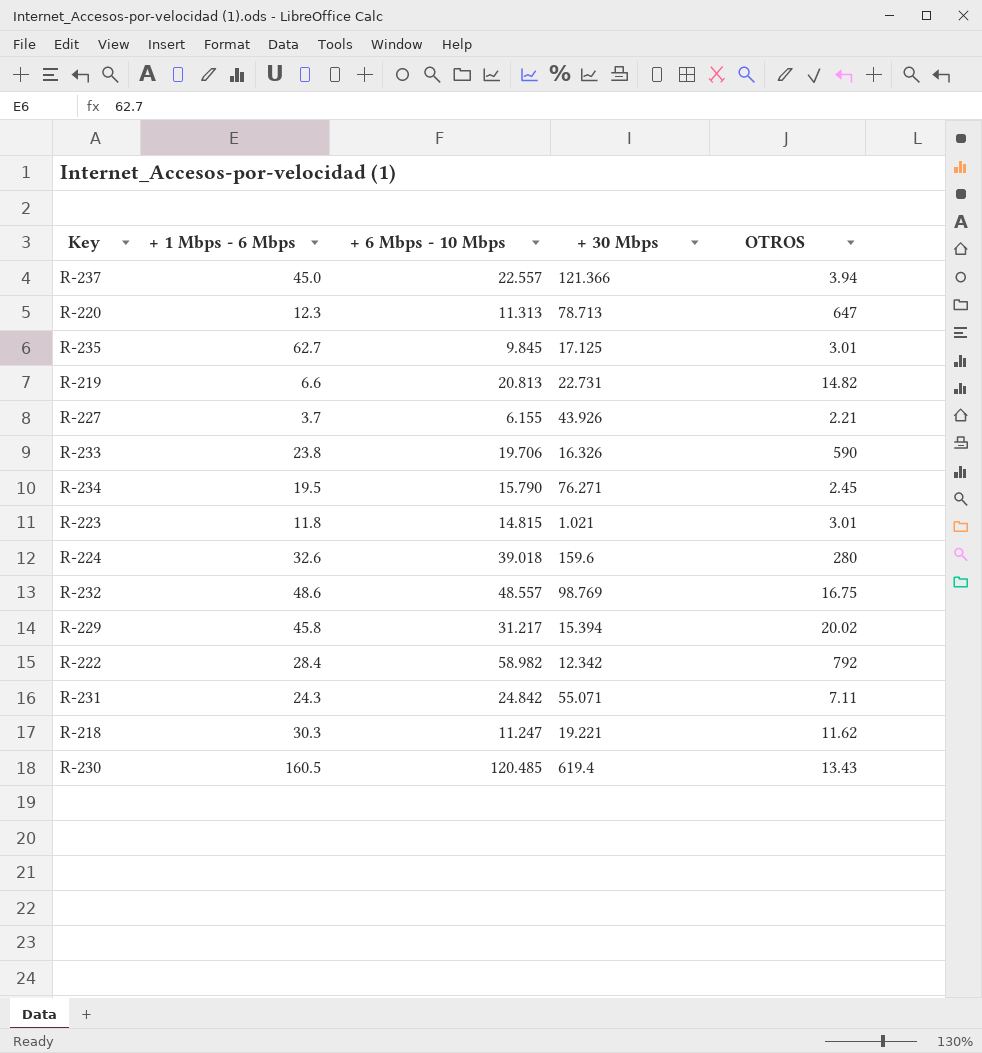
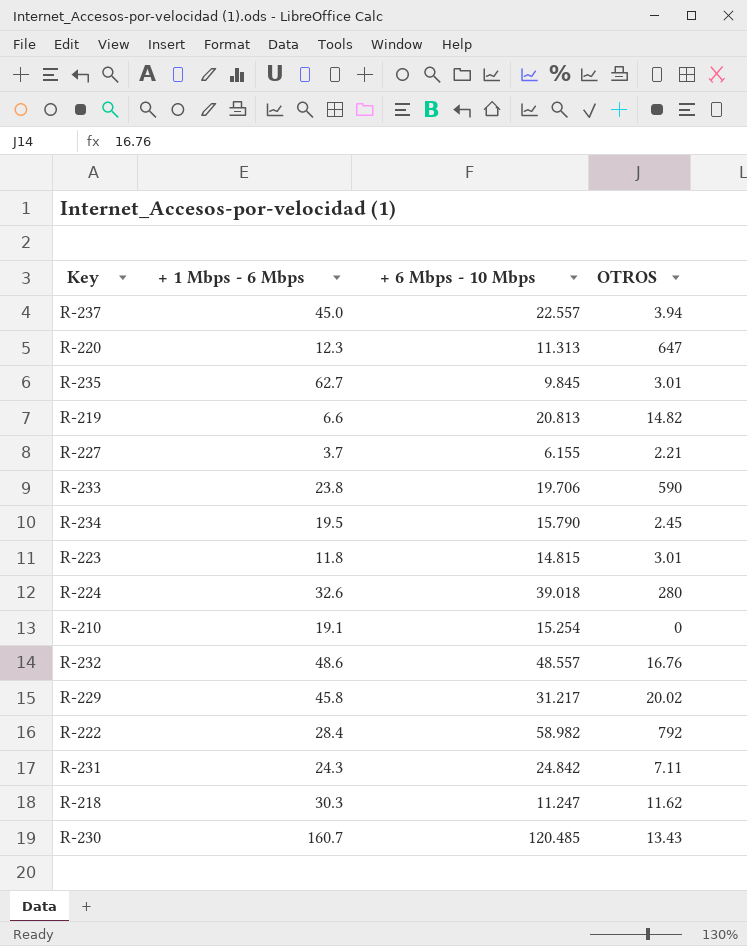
column + 30 Mbps | position: 4 -> none
row R-210: none -> 19.1 | 15.254 | 0
R-232 | OTROS: 16.75 -> 16.76
R-230 | + 1 Mbps - 6 Mbps: 160.5 -> 160.7

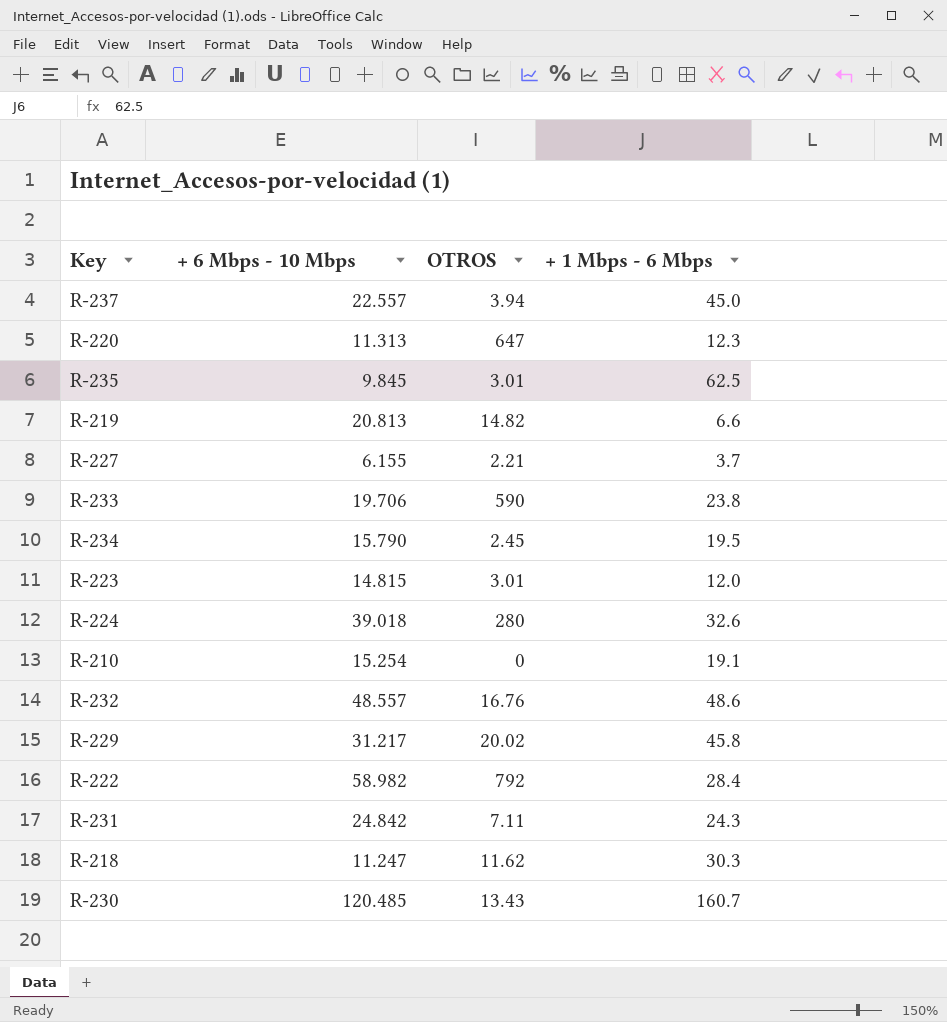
column + 1 Mbps - 6 Mbps | position: 2 -> 4
R-235 | + 1 Mbps - 6 Mbps: 62.7 -> 62.5
R-223 | + 1 Mbps - 6 Mbps: 11.8 -> 12.0

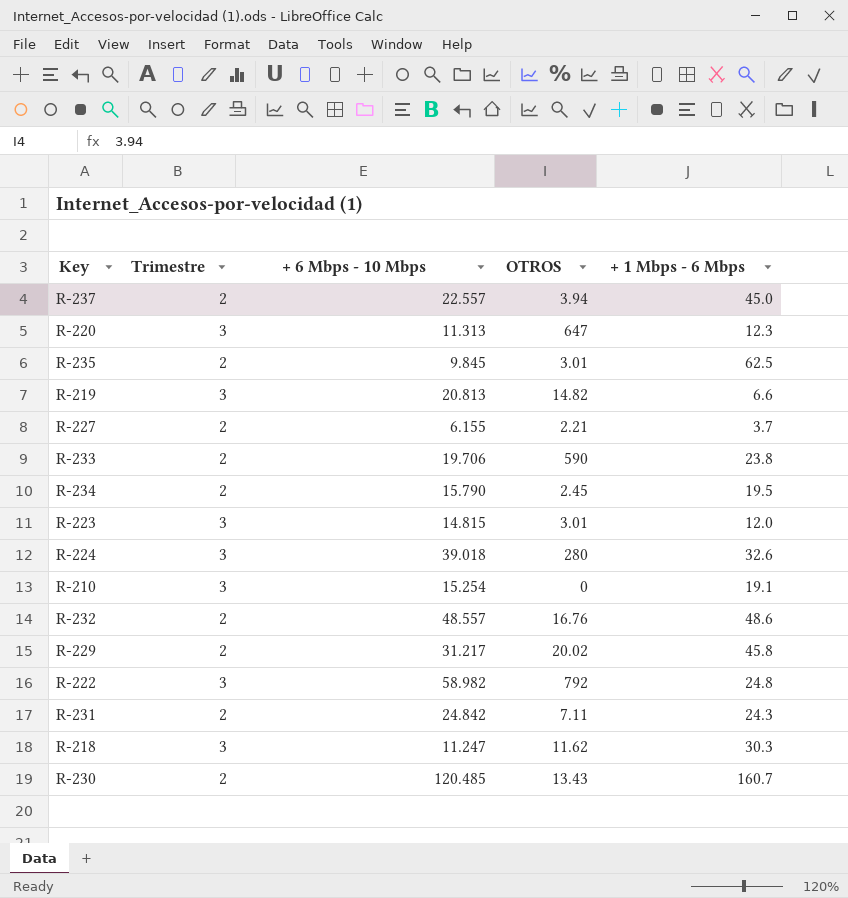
column Trimestre | position: none -> 2
R-222 | + 1 Mbps - 6 Mbps: 28.4 -> 24.8

